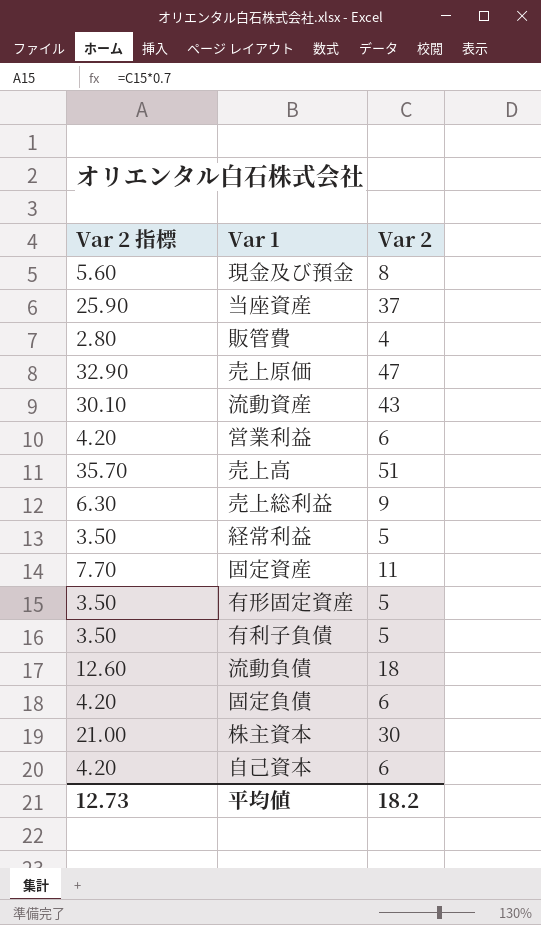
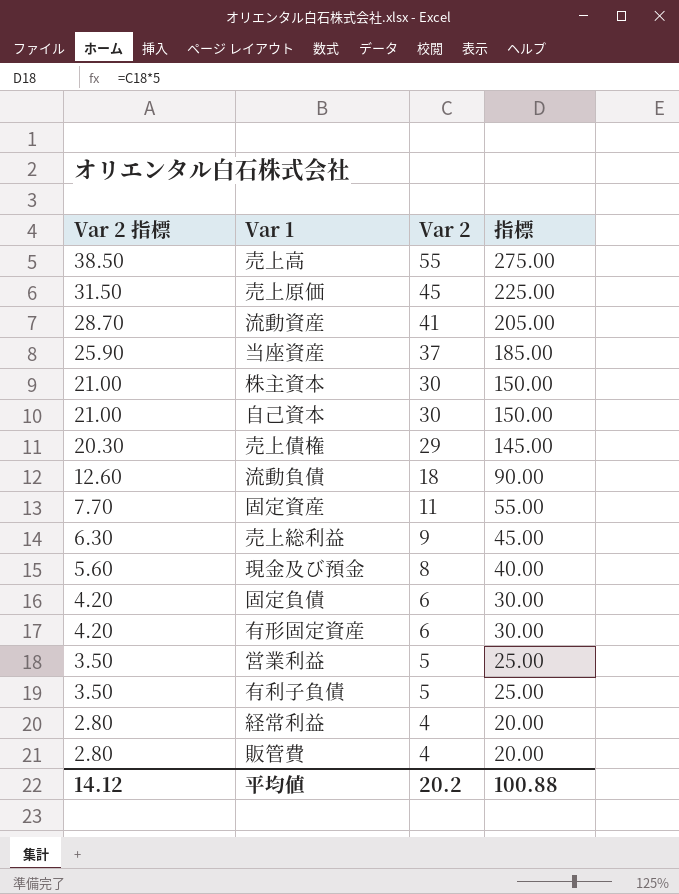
row order: none -> Var 2 指標 descending
column 指標 | formula: none -> [Var 2] * 5
売上高 | Var 2 指標: 35.70 -> 38.50
売上高 | Var 2: 51 -> 55
売上原価 | Var 2 指標: 32.90 -> 31.50
売上原価 | Var 2: 47 -> 45
流動資産 | Var 2 指標: 30.10 -> 28.70
流動資産 | Var 2: 43 -> 41
自己資本 | Var 2 指標: 4.20 -> 21.00
自己資本 | Var 2: 6 -> 30
row 売上債権: none -> 20.30 | 29 | 145.00
有形固定資産 | Var 2 指標: 3.50 -> 4.20
有形固定資産 | Var 2: 5 -> 6
営業利益 | Var 2 指標: 4.20 -> 3.50
営業利益 | Var 2: 6 -> 5
経常利益 | Var 2 指標: 3.50 -> 2.80
経常利益 | Var 2: 5 -> 4
平均値 | Var 2 指標: 12.73 -> 14.12
平均値 | Var 2: 18.2 -> 20.2

